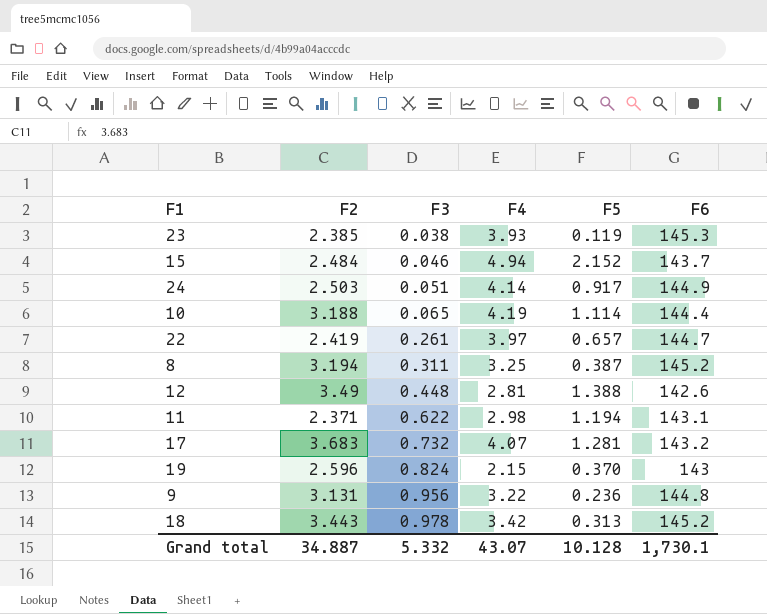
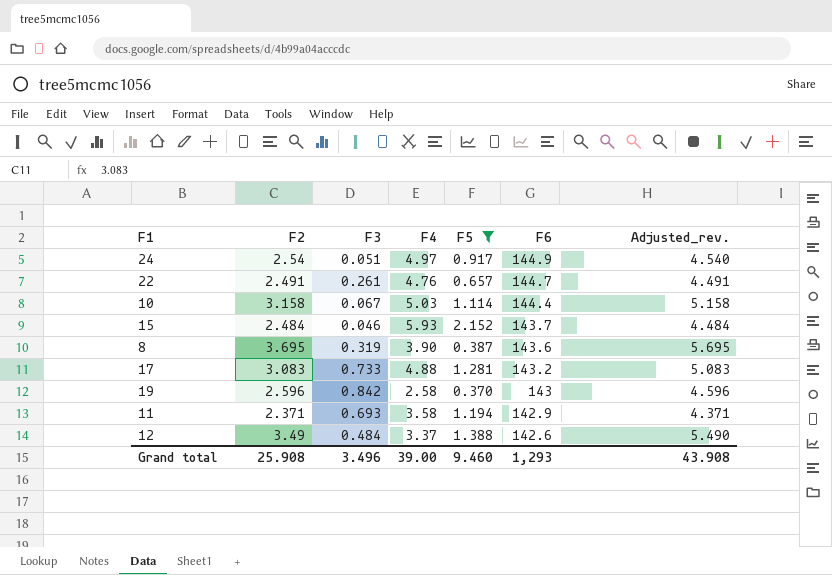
filter: none -> F5 >= 0.370
row order: F3 ascending -> F6 descending
column Adjusted_rev. | formula: none -> [F2] + 2
24 | F2: 2.503 -> 2.54
24 | F4: 4.14 -> 4.97
22 | F2: 2.419 -> 2.491
22 | F4: 3.97 -> 4.76
10 | F2: 3.188 -> 3.158
10 | F3: 0.065 -> 0.067
10 | F4: 4.19 -> 5.03
15 | F4: 4.94 -> 5.93
8 | F2: 3.194 -> 3.695
8 | F3: 0.311 -> 0.319
8 | F4: 3.25 -> 3.90
8 | F6: 145.2 -> 143.6
17 | F2: 3.683 -> 3.083
17 | F3: 0.732 -> 0.733
17 | F4: 4.07 -> 4.88
19 | F3: 0.824 -> 0.842
19 | F4: 2.15 -> 2.58
11 | F3: 0.622 -> 0.693
11 | F4: 2.98 -> 3.58
11 | F6: 143.1 -> 142.9
12 | F3: 0.448 -> 0.484
12 | F4: 2.81 -> 3.37
Grand total | F2: 34.887 -> 25.908
Grand total | F3: 5.332 -> 3.496
Grand total | F4: 43.07 -> 39.00
Grand total | F5: 10.128 -> 9.460
Grand total | F6: 1,730.1 -> 1,293

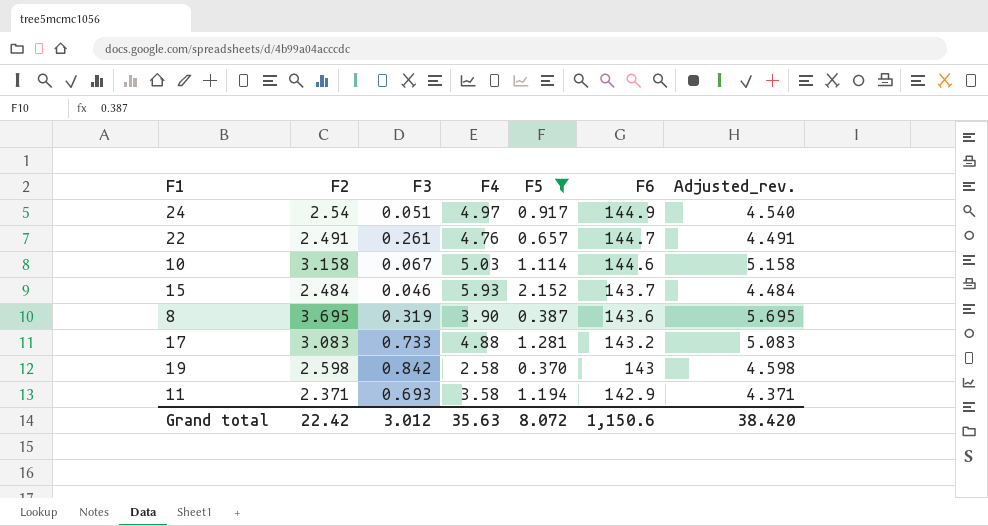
row 12: 3.49 | 0.484 | 3.37 | 1.388 | 142.6 | 5.490 -> none
10 | F6: 144.4 -> 144.6
19 | F2: 2.596 -> 2.598
19 | Adjusted_rev.: 4.596 -> 4.598
Grand total | F2: 25.908 -> 22.42
Grand total | F3: 3.496 -> 3.012
Grand total | F4: 39.00 -> 35.63
Grand total | F5: 9.460 -> 8.072
Grand total | F6: 1,293 -> 1,150.6
Grand total | Adjusted_rev.: 43.908 -> 38.420

